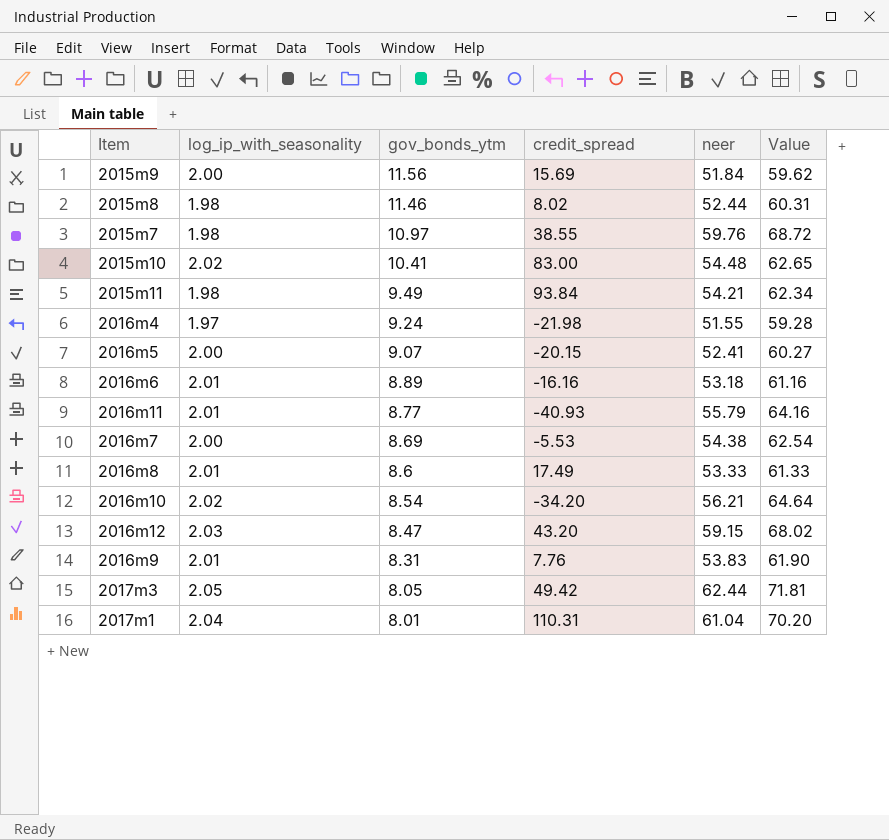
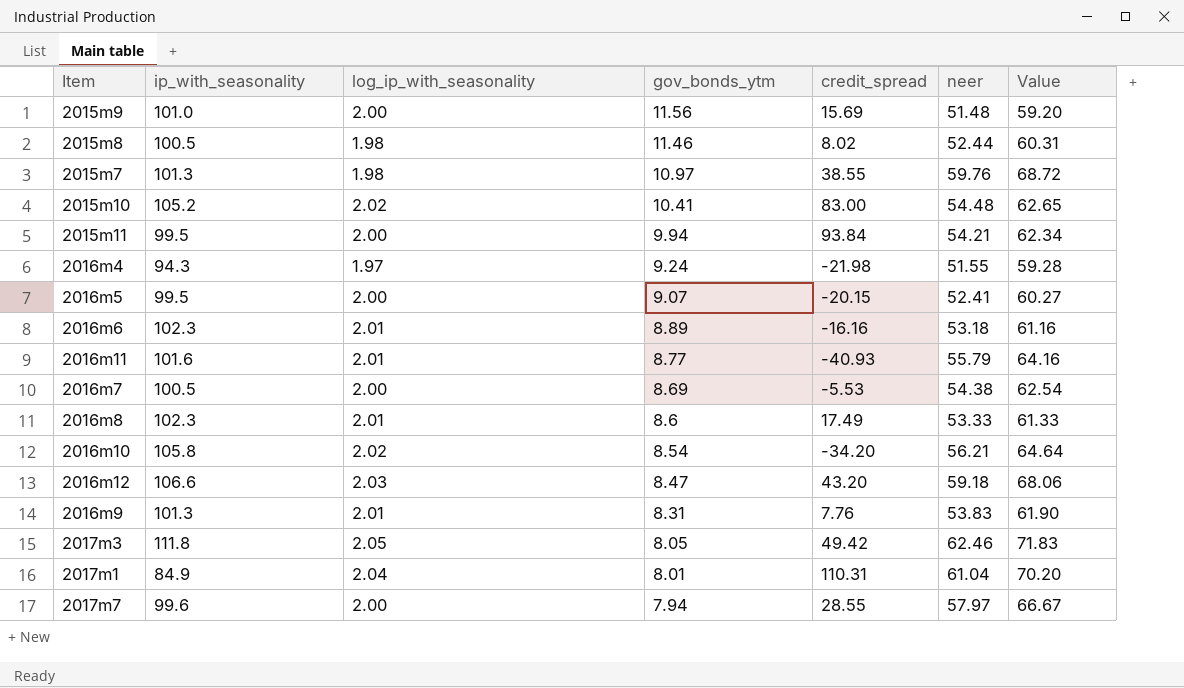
column ip_with_seasonality | position: none -> 2
2015m9 | neer: 51.84 -> 51.48
2015m9 | Value: 59.62 -> 59.20
2015m11 | log_ip_with_seasonality: 1.98 -> 2.00
2015m11 | gov_bonds_ytm: 9.49 -> 9.94
2016m12 | neer: 59.15 -> 59.18
2016m12 | Value: 68.02 -> 68.06
2017m3 | neer: 62.44 -> 62.46
2017m3 | Value: 71.81 -> 71.83
row 2017m7: none -> 99.6 | 2.00 | 7.94 | 28.55 | 57.97 | 66.67

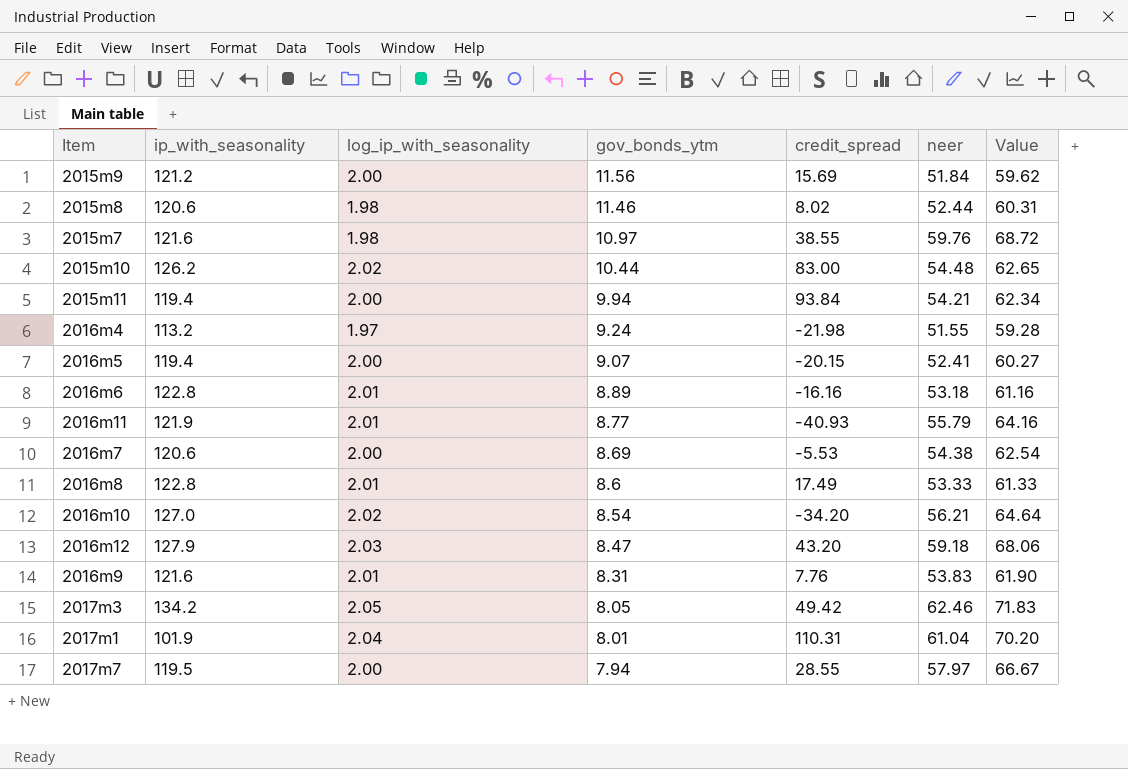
2015m9 | ip_with_seasonality: 101.0 -> 121.2
2015m9 | neer: 51.48 -> 51.84
2015m9 | Value: 59.20 -> 59.62
2015m8 | ip_with_seasonality: 100.5 -> 120.6
2015m7 | ip_with_seasonality: 101.3 -> 121.6
2015m10 | ip_with_seasonality: 105.2 -> 126.2
2015m10 | gov_bonds_ytm: 10.41 -> 10.44
2015m11 | ip_with_seasonality: 99.5 -> 119.4
2016m4 | ip_with_seasonality: 94.3 -> 113.2
2016m5 | ip_with_seasonality: 99.5 -> 119.4
2016m6 | ip_with_seasonality: 102.3 -> 122.8
2016m11 | ip_with_seasonality: 101.6 -> 121.9
2016m7 | ip_with_seasonality: 100.5 -> 120.6
2016m8 | ip_with_seasonality: 102.3 -> 122.8
2016m10 | ip_with_seasonality: 105.8 -> 127.0
2016m12 | ip_with_seasonality: 106.6 -> 127.9
2016m9 | ip_with_seasonality: 101.3 -> 121.6
2017m3 | ip_with_seasonality: 111.8 -> 134.2
2017m1 | ip_with_seasonality: 84.9 -> 101.9
2017m7 | ip_with_seasonality: 99.6 -> 119.5

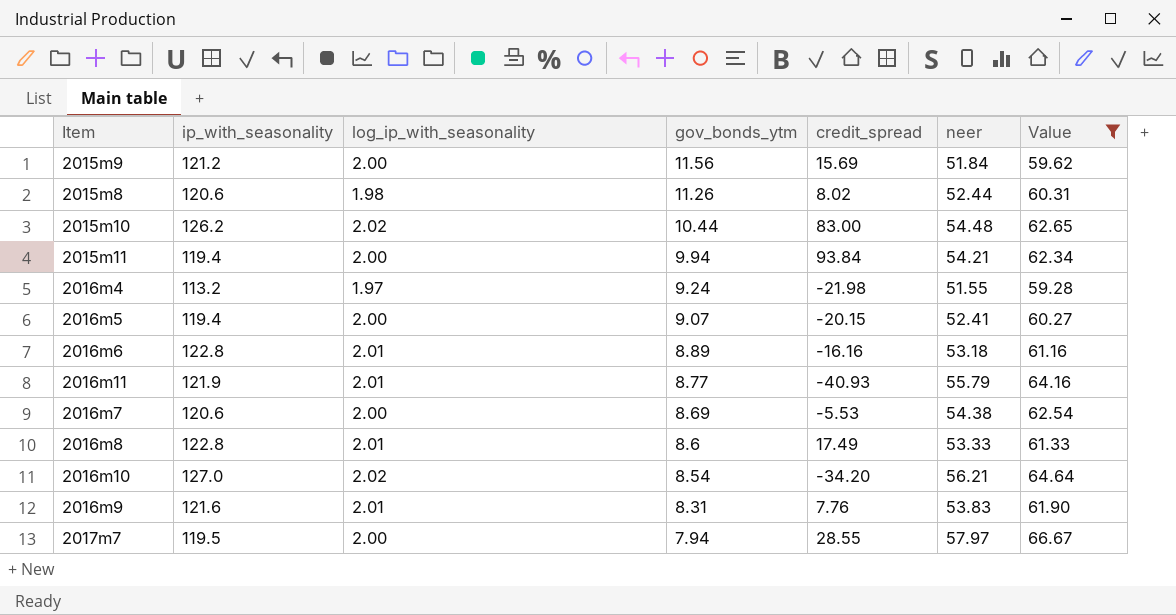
filter: none -> Value <= 66.67
2015m8 | gov_bonds_ytm: 11.46 -> 11.26

